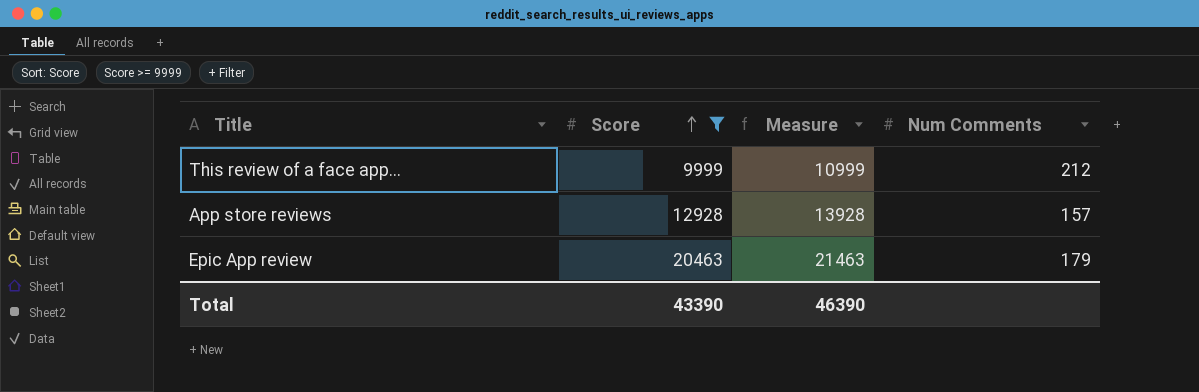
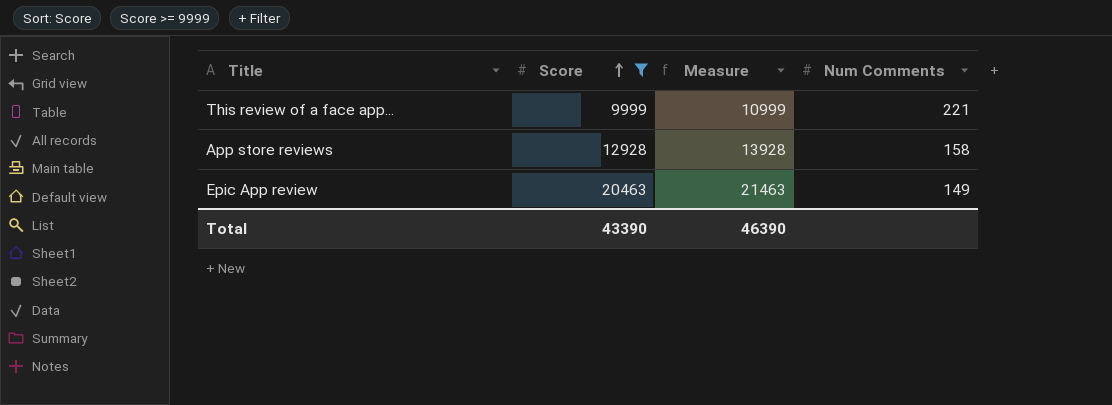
This review of a face app... | Num Comments: 212 -> 221
App store reviews | Num Comments: 157 -> 158
Epic App review | Num Comments: 179 -> 149

